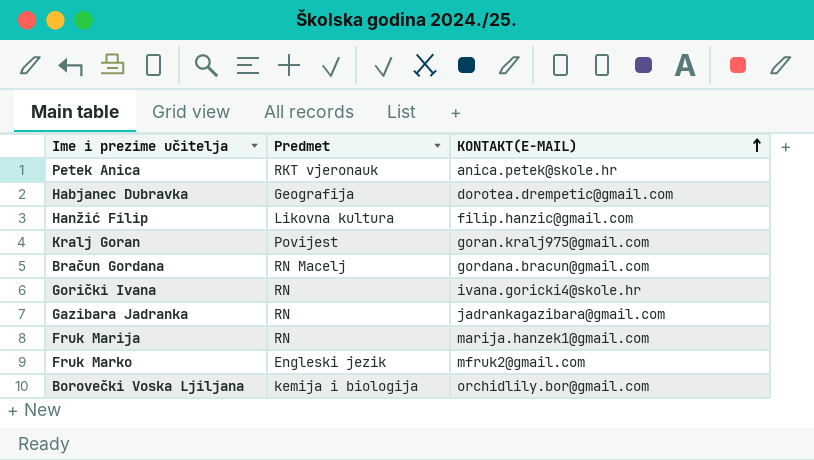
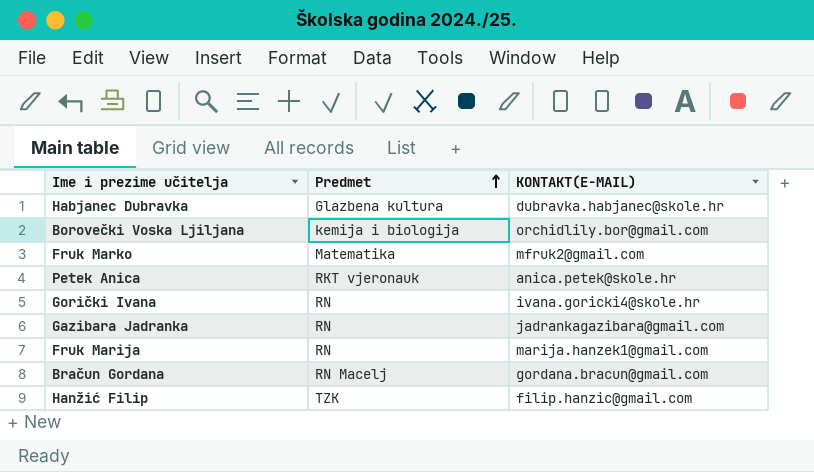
row order: KONTAKT(E-MAIL) ascending -> Predmet ascending
row Kralj Goran: Povijest | goran.kralj975@gmail.com -> none
Habjanec Dubravka | Predmet: Geografija -> Glazbena kultura
Habjanec Dubravka | KONTAKT(E-MAIL): dorotea.drempetic@gmail.com -> dubravka.habjanec@skole.hr
Fruk Marko | Predmet: Engleski jezik -> Matematika
Hanžić Filip | Predmet: Likovna kultura -> TZK

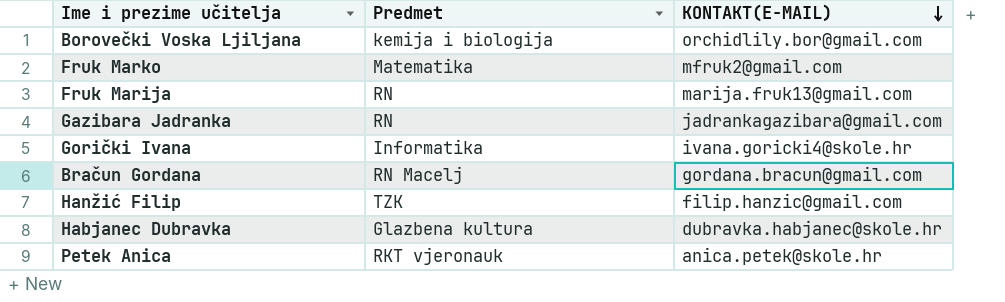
row order: Predmet ascending -> KONTAKT(E-MAIL) descending
Fruk Marija | KONTAKT(E-MAIL): marija.hanzek1@gmail.com -> marija.fruk13@gmail.com
Gorički Ivana | Predmet: RN -> Informatika

